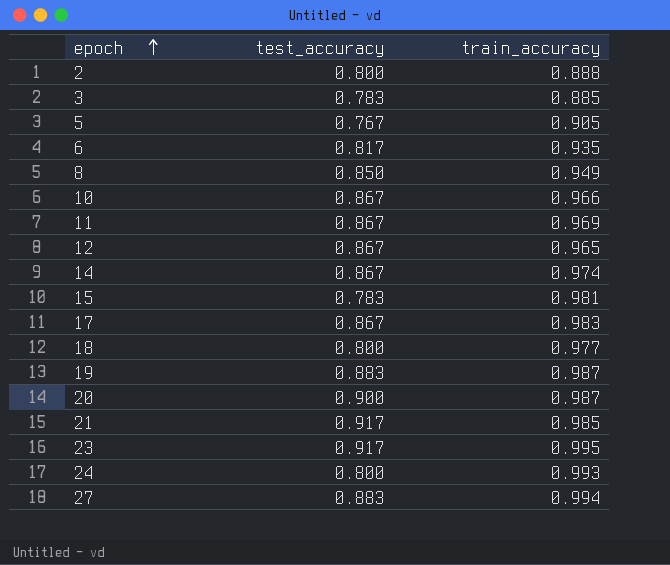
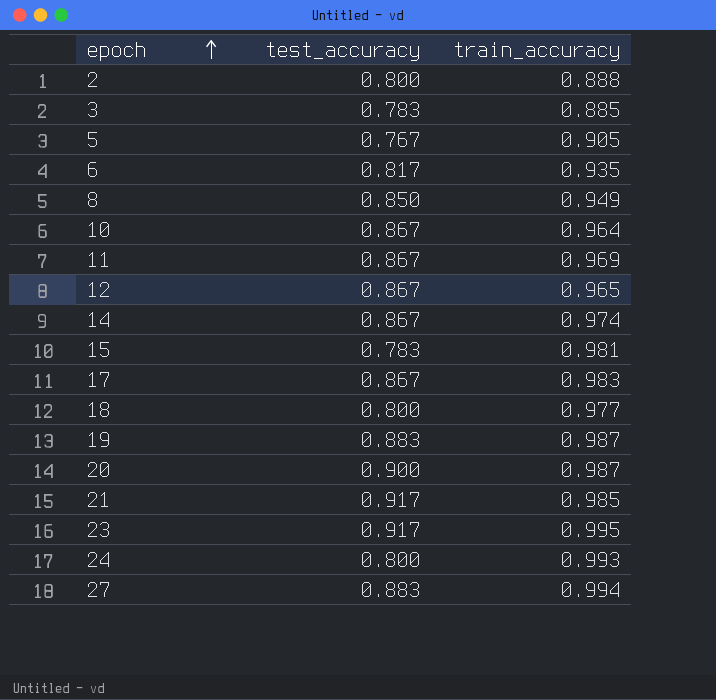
10 | train_accuracy: 0.966 -> 0.964

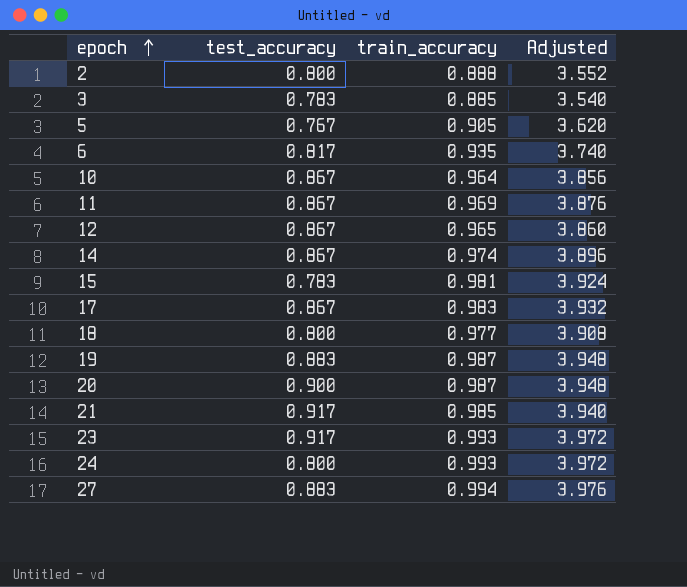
column Adjusted | formula: none -> [train_accuracy] * 4
row 8: 0.850 | 0.949 -> none
23 | train_accuracy: 0.995 -> 0.993

